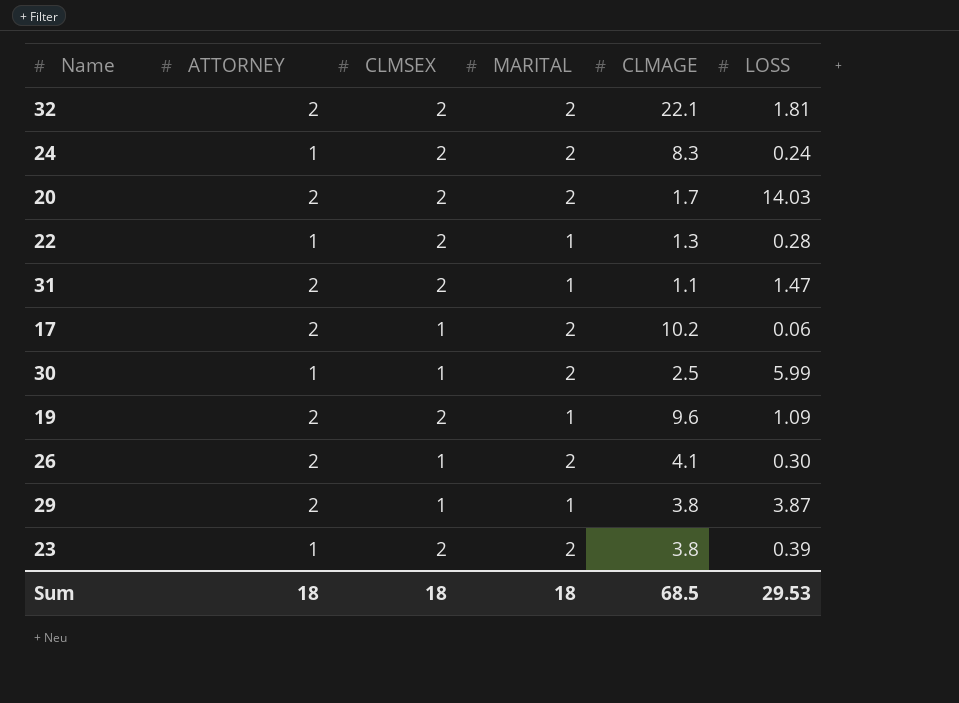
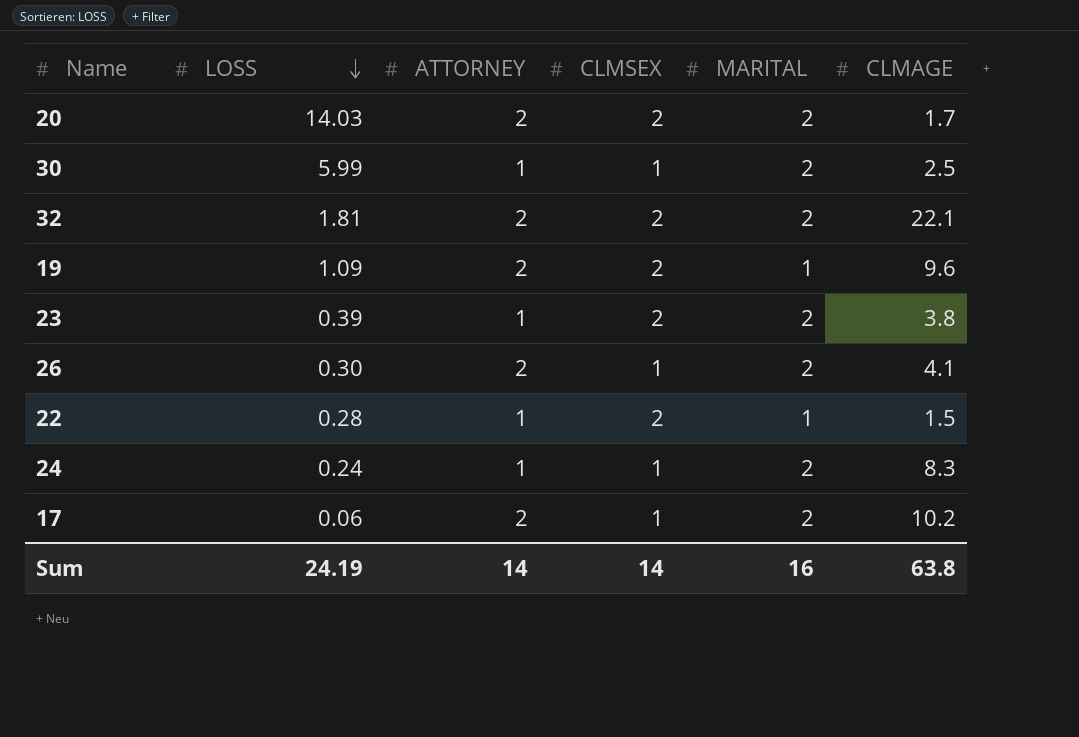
row order: none -> LOSS descending
column LOSS | position: 6 -> 2
row 31: 2 | 2 | 1 | 1.1 | 1.47 -> none
row 29: 2 | 1 | 1 | 3.8 | 3.87 -> none
22 | CLMAGE: 1.3 -> 1.5
24 | CLMSEX: 2 -> 1
Sum | LOSS: 29.53 -> 24.19
Sum | ATTORNEY: 18 -> 14
Sum | CLMSEX: 18 -> 14
Sum | MARITAL: 18 -> 16
Sum | CLMAGE: 68.5 -> 63.8

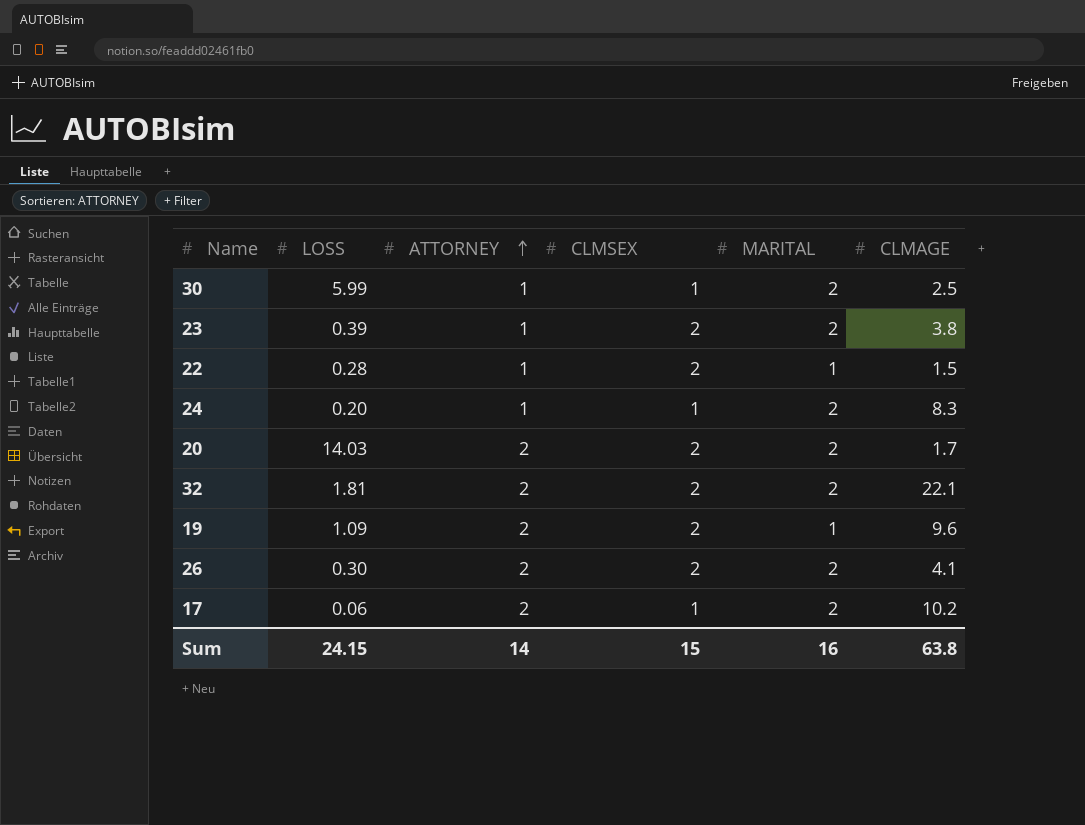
row order: LOSS descending -> ATTORNEY ascending
24 | LOSS: 0.24 -> 0.20
26 | CLMSEX: 1 -> 2
Sum | LOSS: 24.19 -> 24.15
Sum | CLMSEX: 14 -> 15

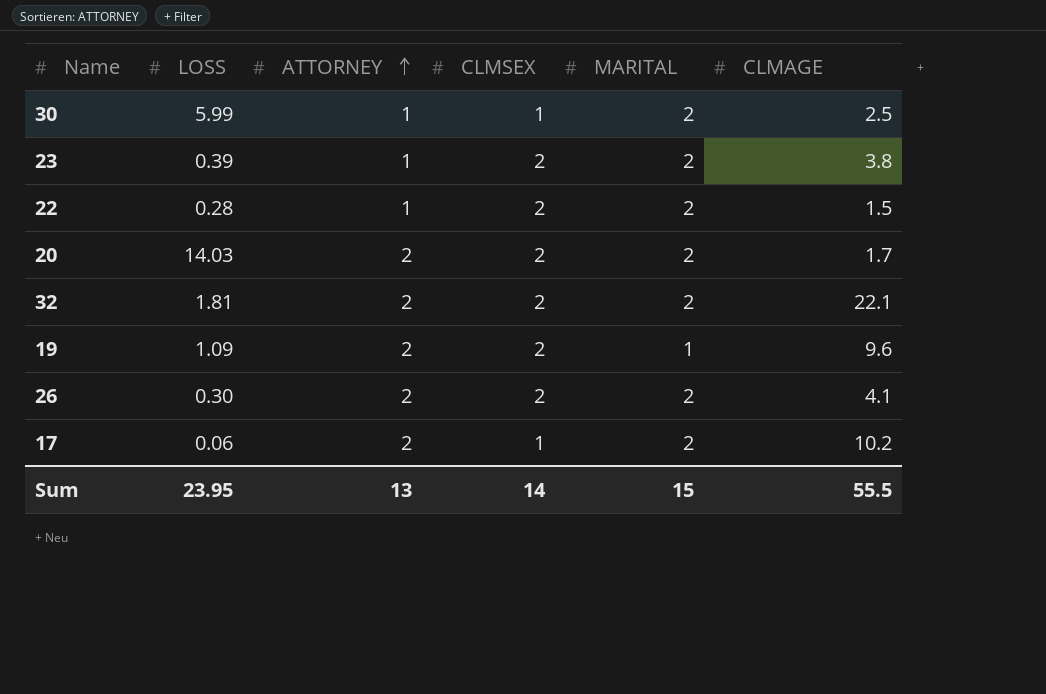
row 24: 0.20 | 1 | 1 | 2 | 8.3 -> none
22 | MARITAL: 1 -> 2
Sum | LOSS: 24.15 -> 23.95
Sum | ATTORNEY: 14 -> 13
Sum | CLMSEX: 15 -> 14
Sum | MARITAL: 16 -> 15
Sum | CLMAGE: 63.8 -> 55.5

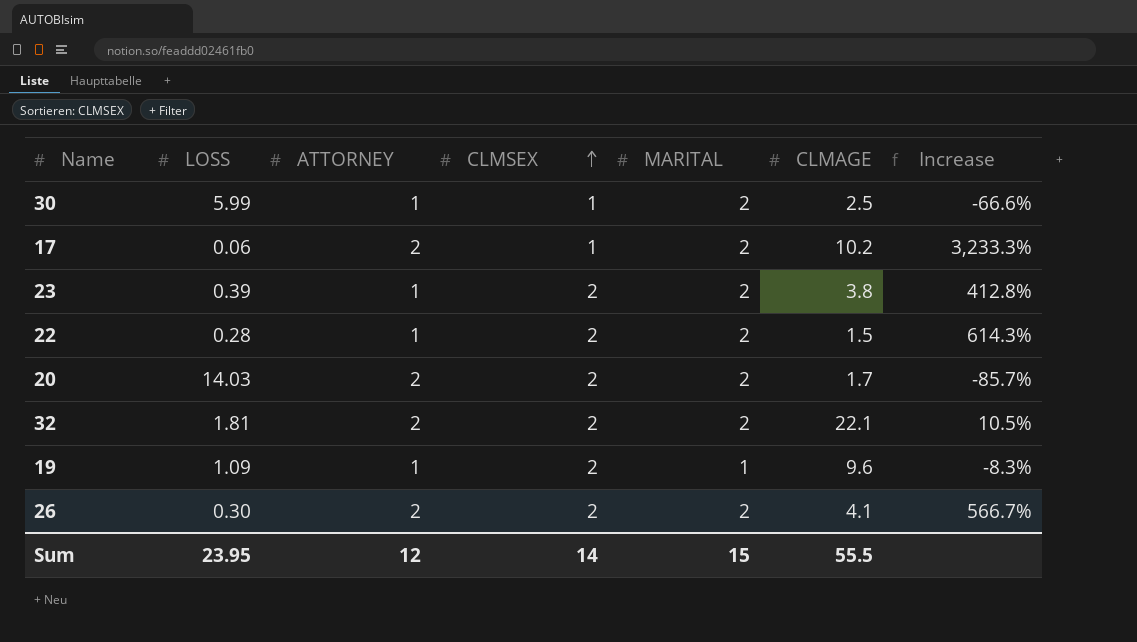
row order: ATTORNEY ascending -> CLMSEX ascending
column Increase | formula: none -> ([MARITAL] - [LOSS]) / [LOSS]
19 | ATTORNEY: 2 -> 1
Sum | ATTORNEY: 13 -> 12

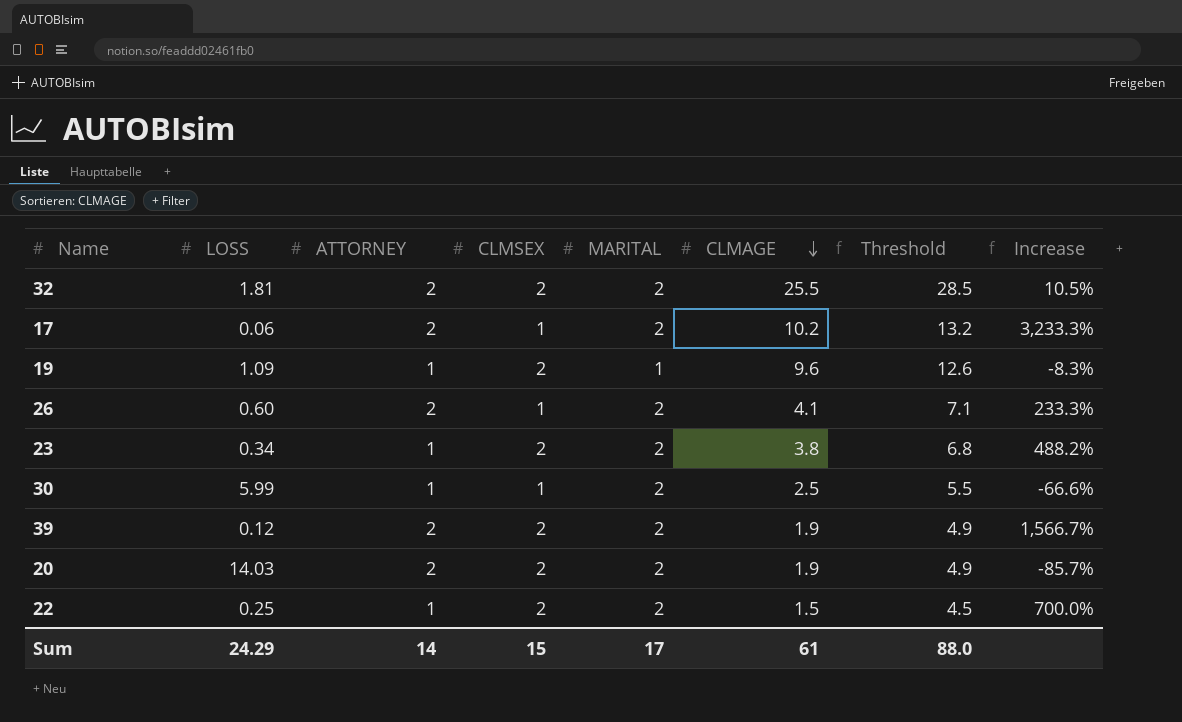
row order: CLMSEX ascending -> CLMAGE descending
column Threshold | formula: none -> [CLMAGE] + 3
32 | CLMAGE: 22.1 -> 25.5
26 | LOSS: 0.30 -> 0.60
26 | CLMSEX: 2 -> 1
26 | Increase: 566.7% -> 233.3%
23 | LOSS: 0.39 -> 0.34
23 | Increase: 412.8% -> 488.2%
row 39: none -> 0.12 | 2 | 2 | 2 | 1.9 | 4.9 | 1,566.7%
20 | CLMAGE: 1.7 -> 1.9
22 | LOSS: 0.28 -> 0.25
22 | Increase: 614.3% -> 700.0%
Sum | LOSS: 23.95 -> 24.29
Sum | ATTORNEY: 12 -> 14
Sum | CLMSEX: 14 -> 15
Sum | MARITAL: 15 -> 17
Sum | CLMAGE: 55.5 -> 61

